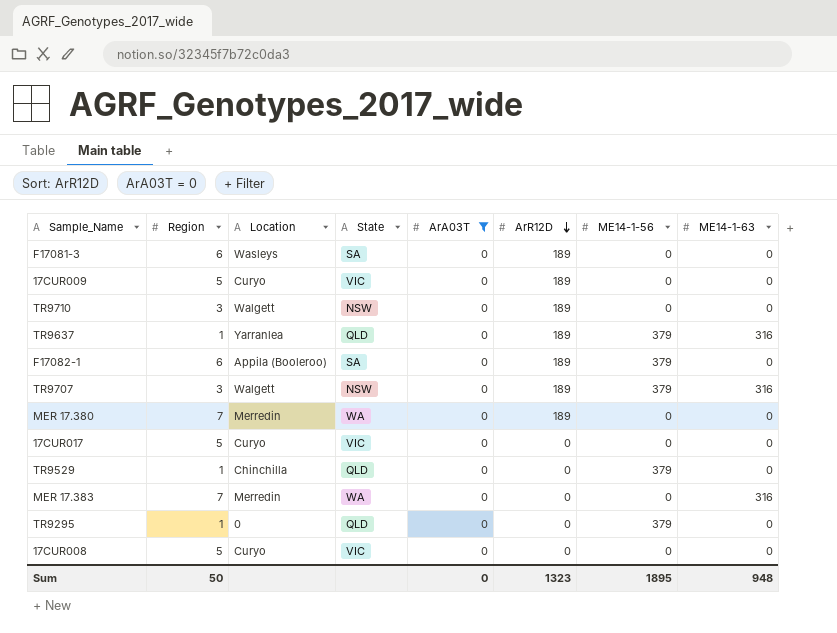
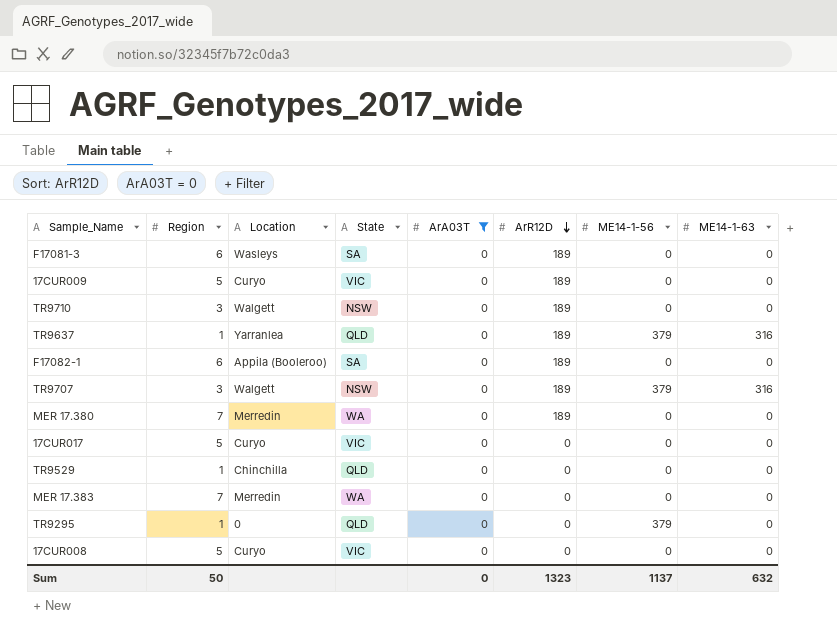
F17082-1 | ME14-1-56: 379 -> 0
TR9529 | ME14-1-56: 379 -> 0
MER 17.383 | ME14-1-63: 316 -> 0
Sum | ME14-1-56: 1895 -> 1137
Sum | ME14-1-63: 948 -> 632

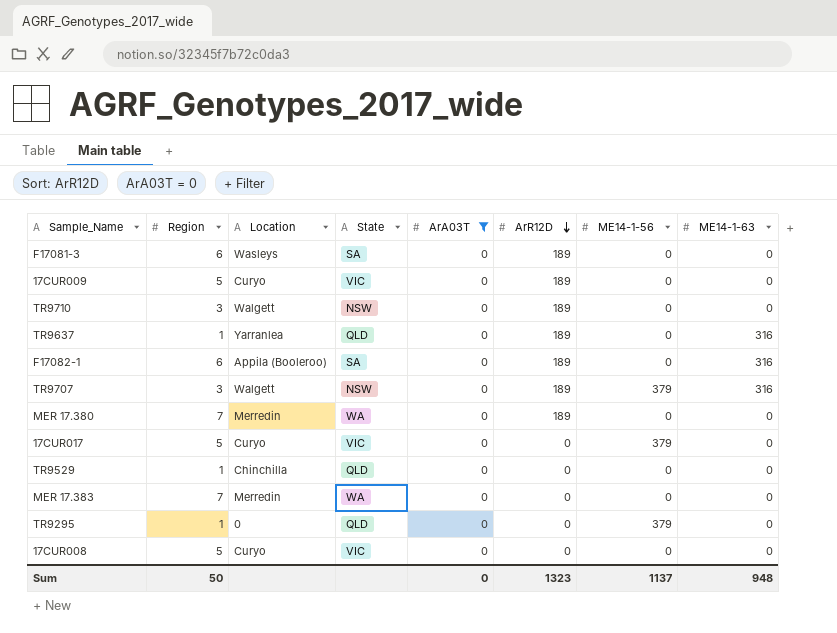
TR9637 | ME14-1-56: 379 -> 0
F17082-1 | ME14-1-63: 0 -> 316
17CUR017 | ME14-1-56: 0 -> 379
Sum | ME14-1-63: 632 -> 948

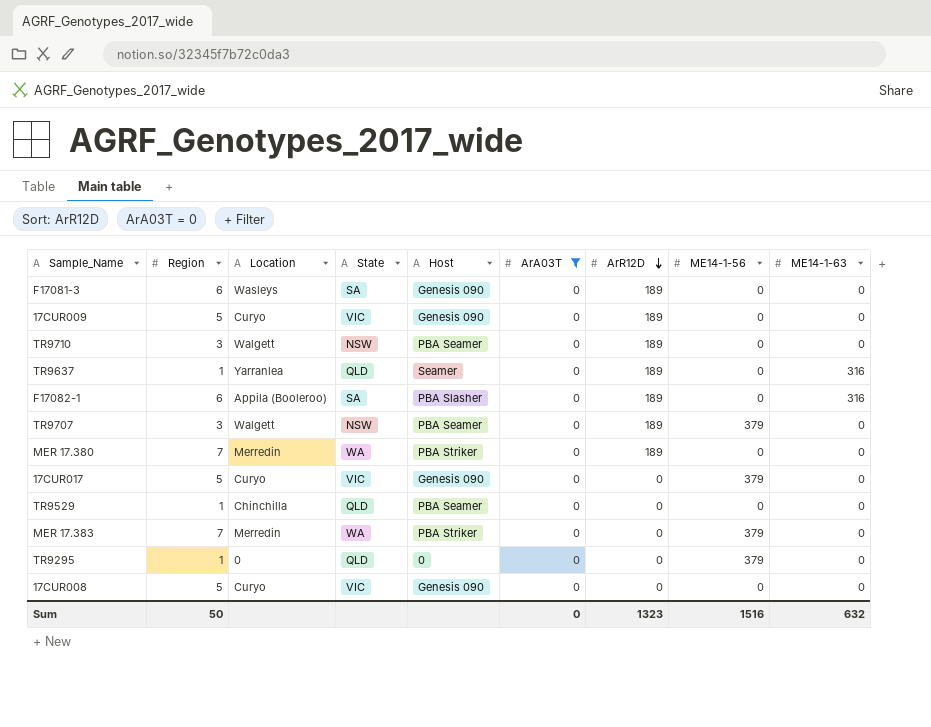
column Host | position: none -> 5
TR9707 | ME14-1-63: 316 -> 0
MER 17.383 | ME14-1-56: 0 -> 379
Sum | ME14-1-56: 1137 -> 1516
Sum | ME14-1-63: 948 -> 632

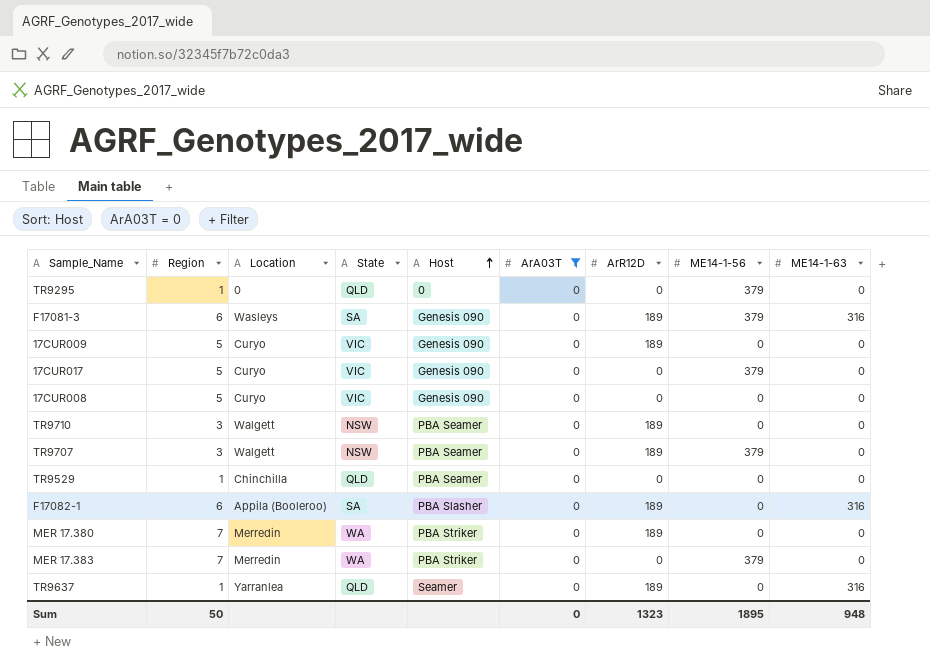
row order: ArR12D descending -> Host ascending
F17081-3 | ME14-1-56: 0 -> 379
F17081-3 | ME14-1-63: 0 -> 316
Sum | ME14-1-56: 1516 -> 1895
Sum | ME14-1-63: 632 -> 948

